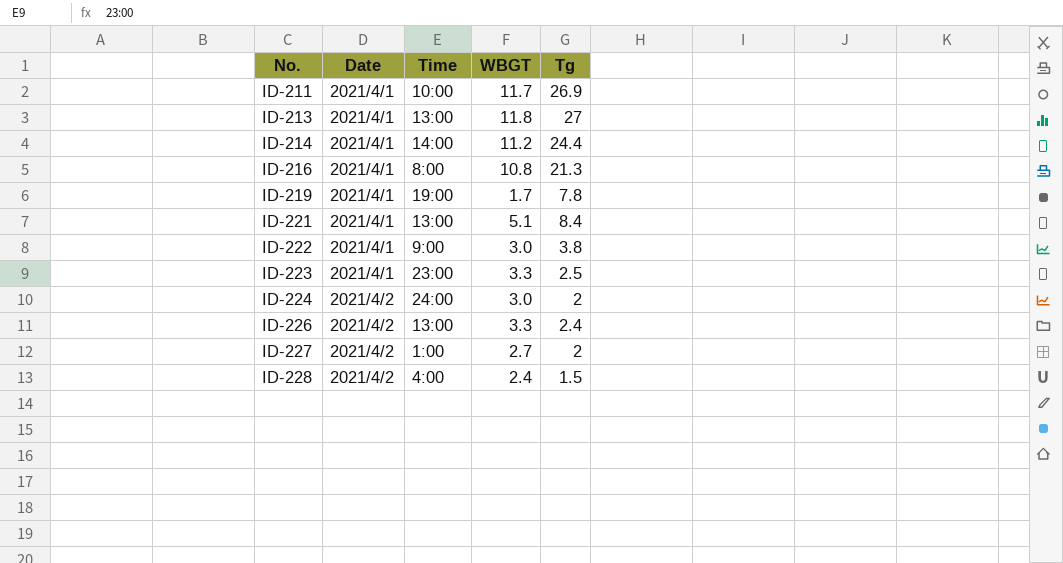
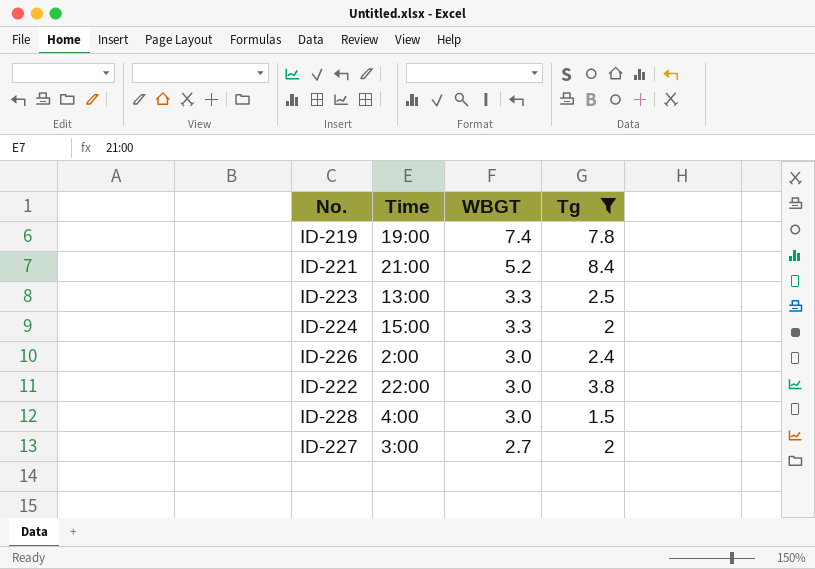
filter: none -> Tg <= 8.4
row order: No. ascending -> WBGT descending
column Date | position: 2 -> none
ID-219 | WBGT: 1.7 -> 7.4
ID-221 | Time: 13:00 -> 21:00
ID-221 | WBGT: 5.1 -> 5.2
ID-223 | Time: 23:00 -> 13:00
ID-224 | Time: 24:00 -> 15:00
ID-224 | WBGT: 3.0 -> 3.3
ID-226 | Time: 13:00 -> 2:00
ID-226 | WBGT: 3.3 -> 3.0
ID-222 | Time: 9:00 -> 22:00
ID-228 | WBGT: 2.4 -> 3.0
ID-227 | Time: 1:00 -> 3:00

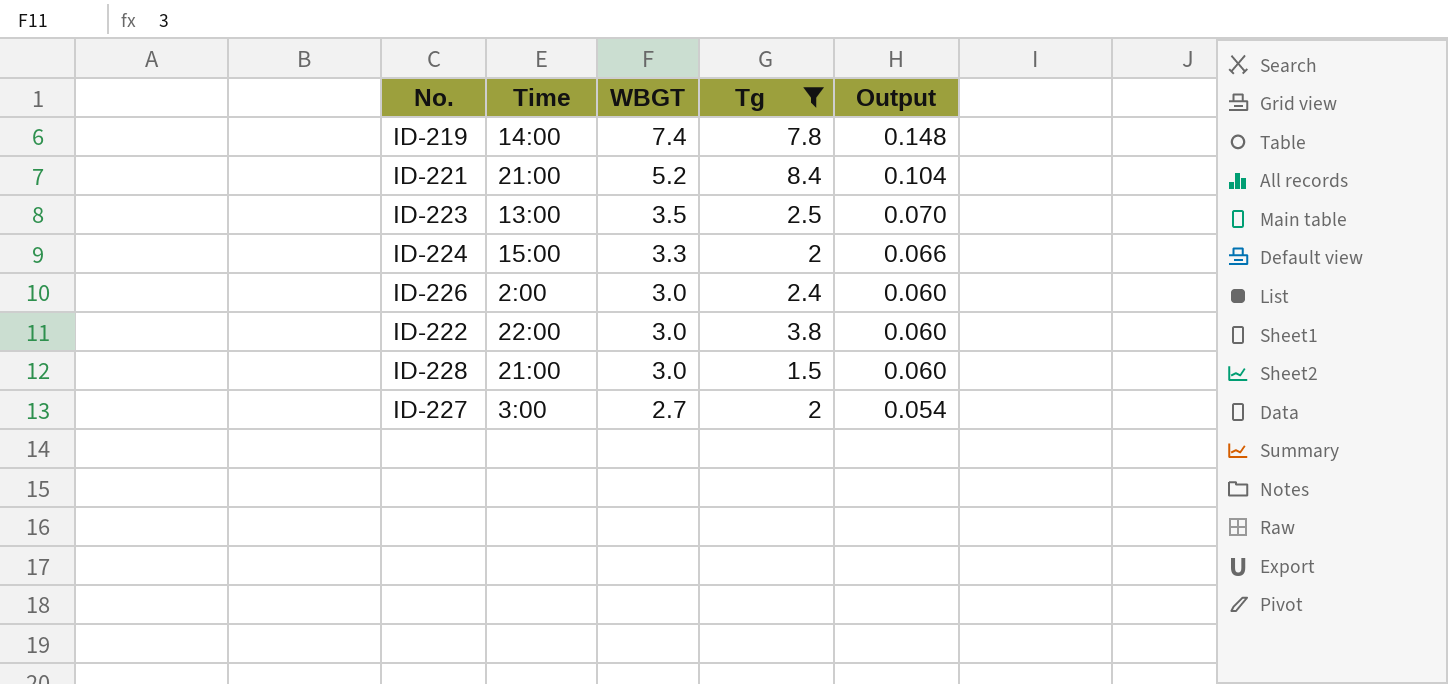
column Output | formula: none -> [WBGT] * 0.02
ID-219 | Time: 19:00 -> 14:00
ID-223 | WBGT: 3.3 -> 3.5
ID-228 | Time: 4:00 -> 21:00

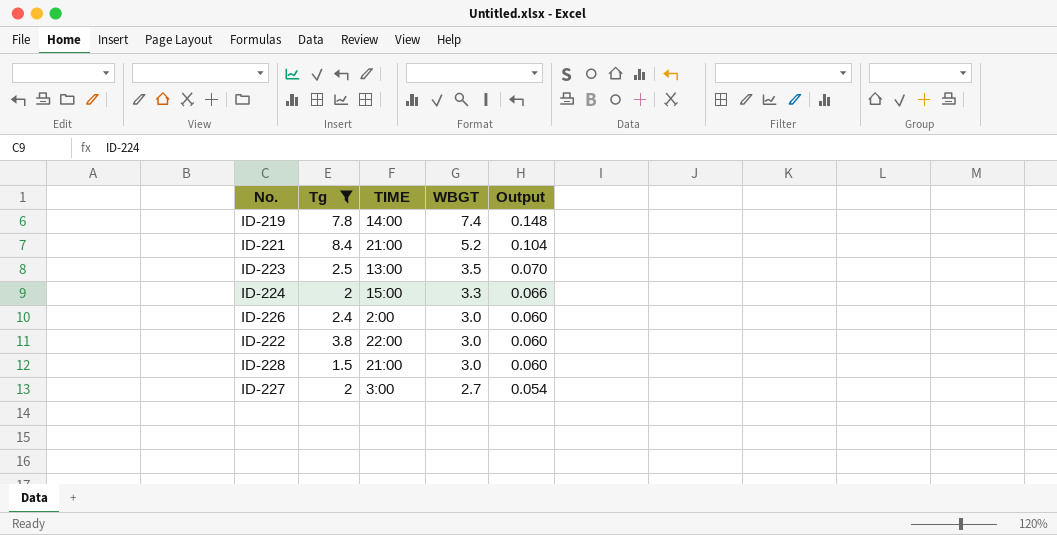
column Tg | position: 4 -> 2
column name: Time -> TIME

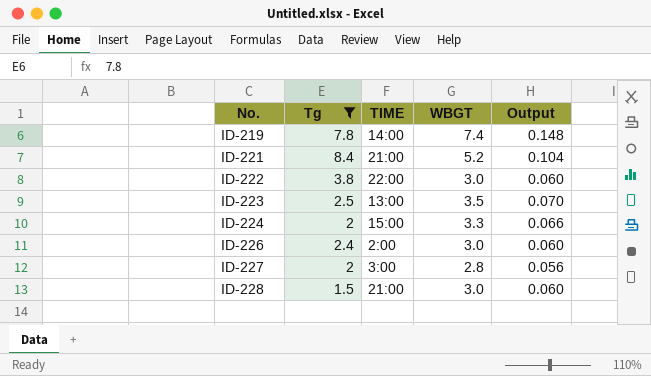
row order: WBGT descending -> No. ascending
ID-227 | WBGT: 2.7 -> 2.8
ID-227 | Output: 0.054 -> 0.056

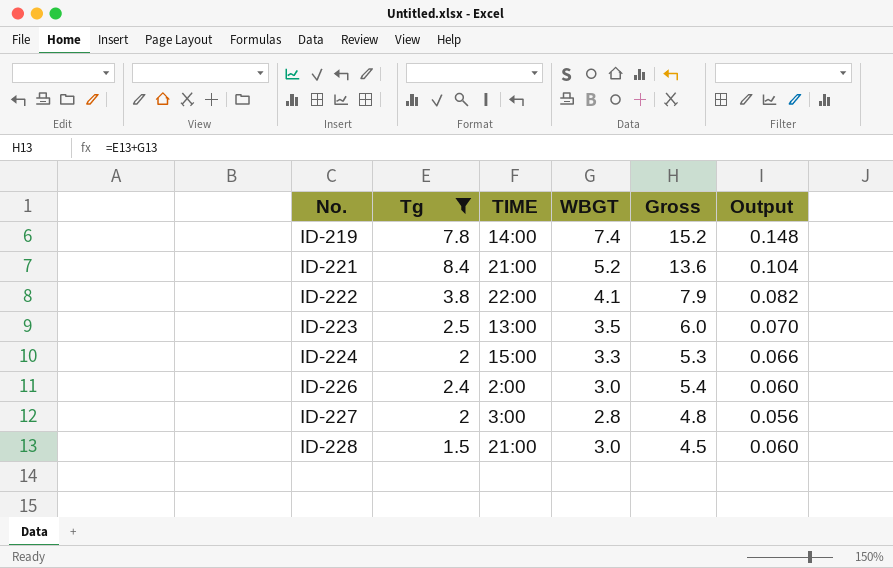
column Gross | formula: none -> [Tg] + [WBGT]
ID-222 | WBGT: 3.0 -> 4.1
ID-222 | Output: 0.060 -> 0.082

